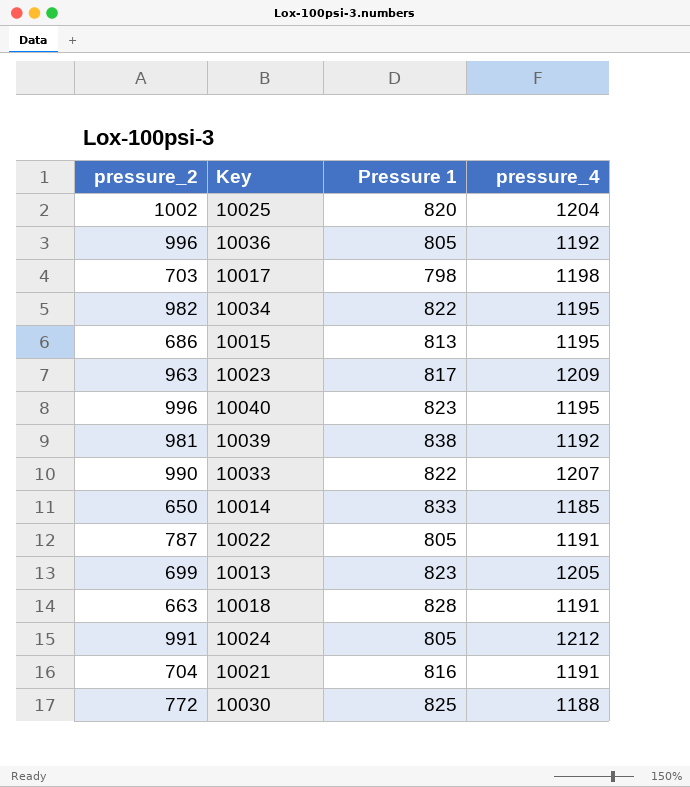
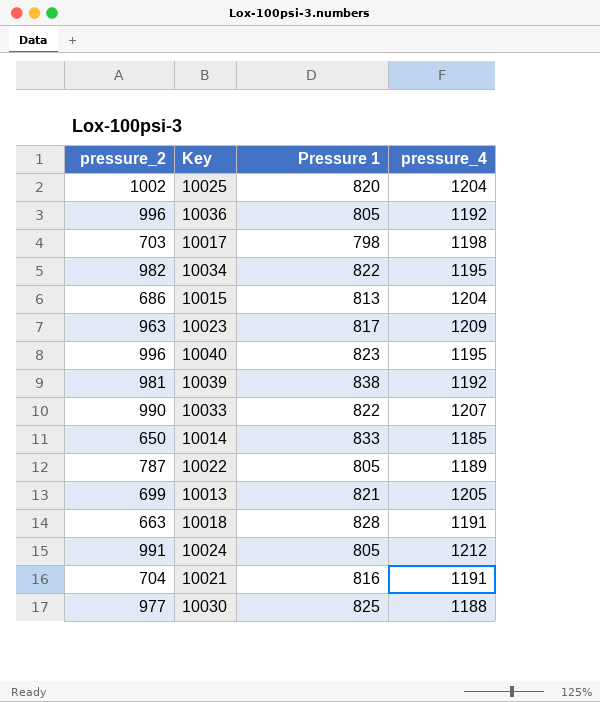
10015 | pressure_4: 1195 -> 1204
10022 | pressure_4: 1191 -> 1189
10013 | Pressure 1: 823 -> 821
10030 | pressure_2: 772 -> 977

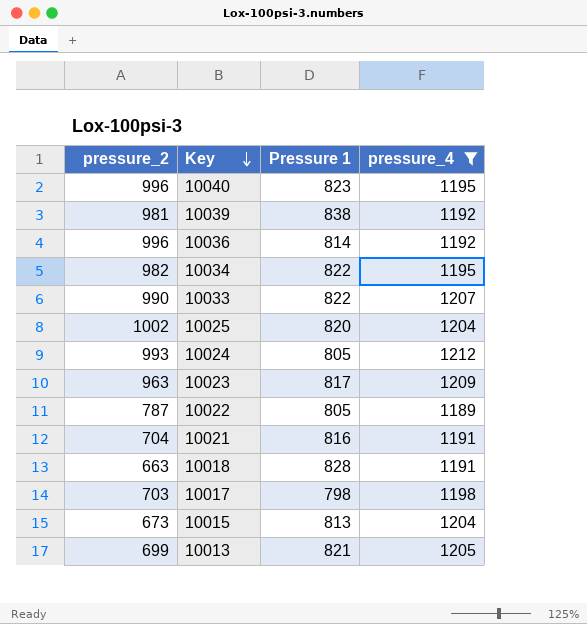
filter: none -> pressure_4 >= 1189
row order: none -> Key descending
10036 | Pressure 1: 805 -> 814
10024 | pressure_2: 991 -> 993
10015 | pressure_2: 686 -> 673

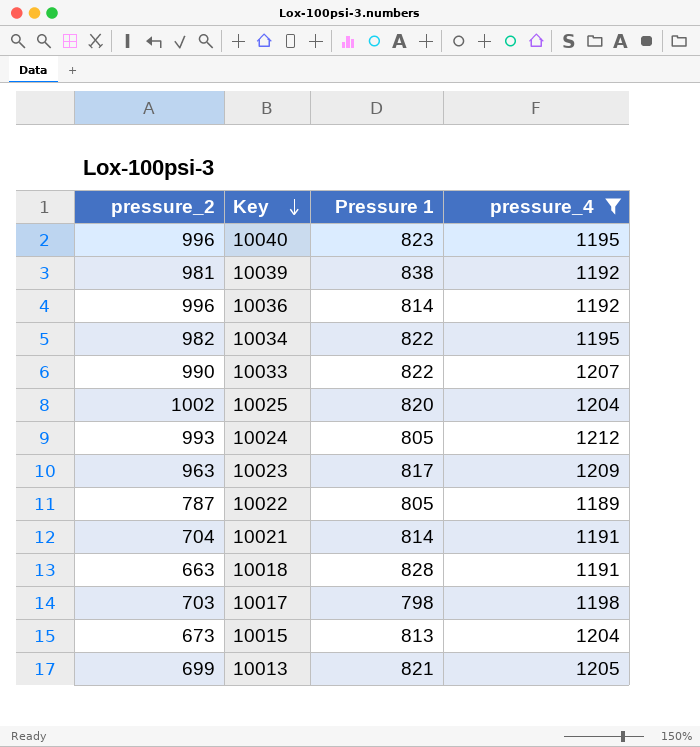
10021 | Pressure 1: 816 -> 814

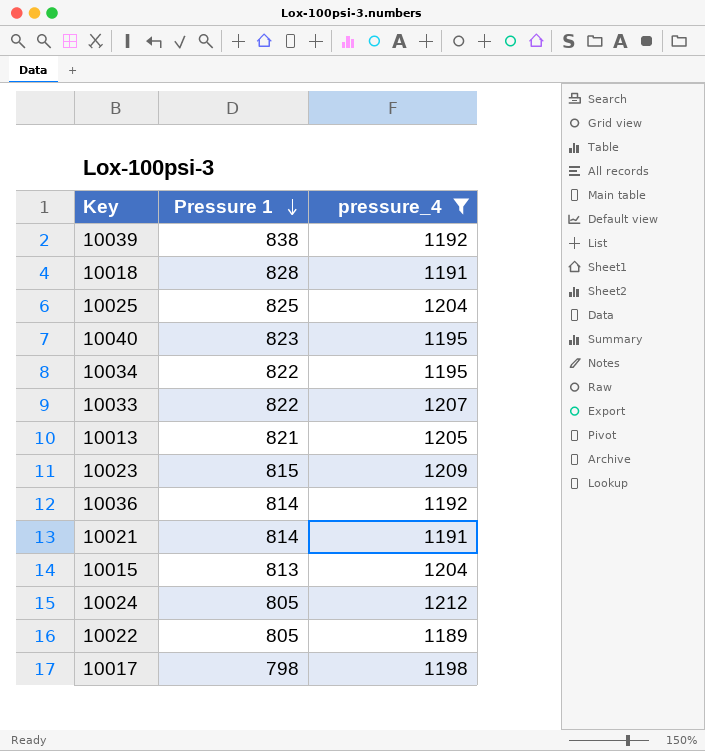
row order: Key descending -> Pressure 1 descending
column pressure_2 | position: 1 -> none
10025 | Pressure 1: 820 -> 825
10023 | Pressure 1: 817 -> 815

